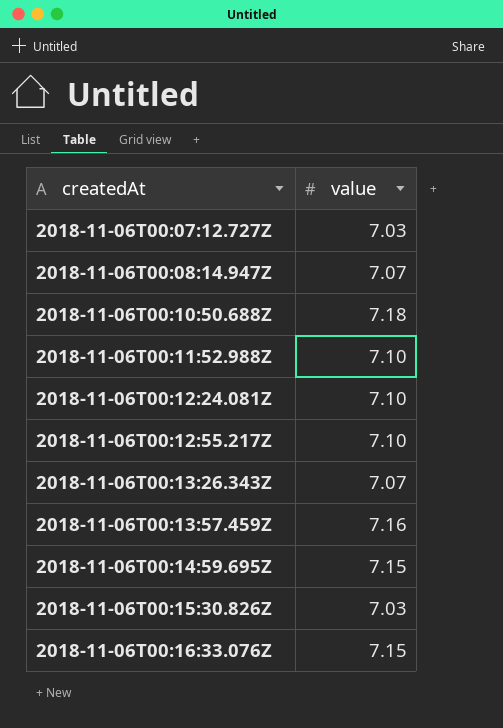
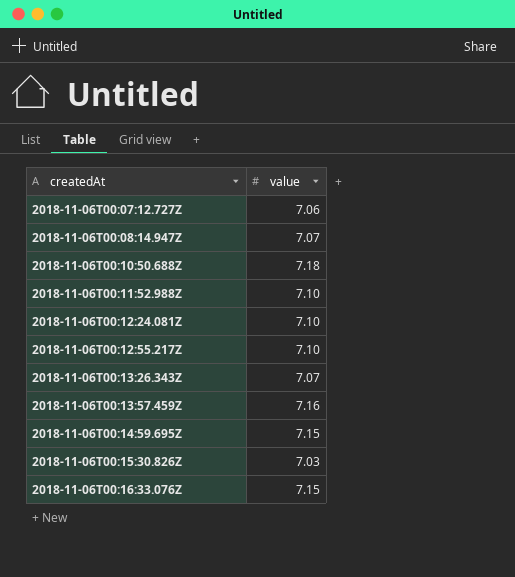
2018-11-06T00:07:12.727Z | value: 7.03 -> 7.06

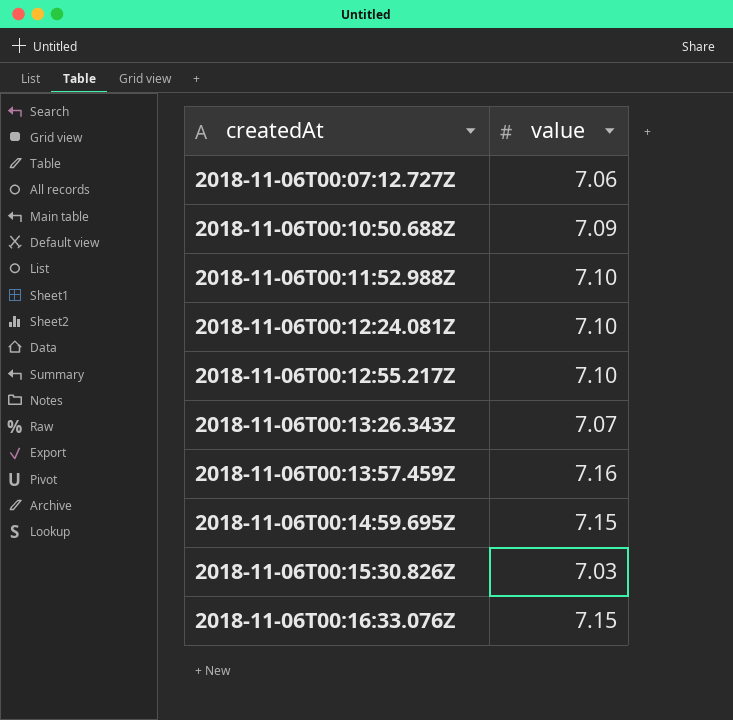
row 2018-11-06T00:08:14.947Z: 7.07 -> none
2018-11-06T00:10:50.688Z | value: 7.18 -> 7.09

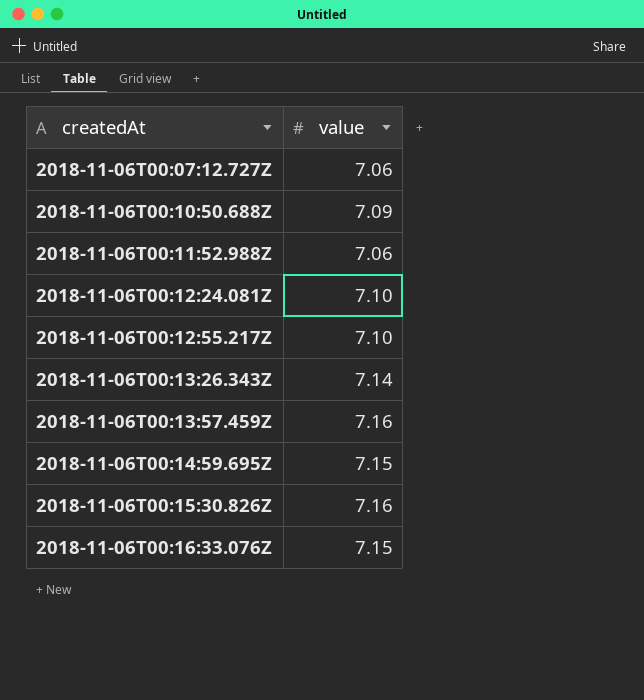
2018-11-06T00:11:52.988Z | value: 7.10 -> 7.06
2018-11-06T00:13:26.343Z | value: 7.07 -> 7.14
2018-11-06T00:15:30.826Z | value: 7.03 -> 7.16

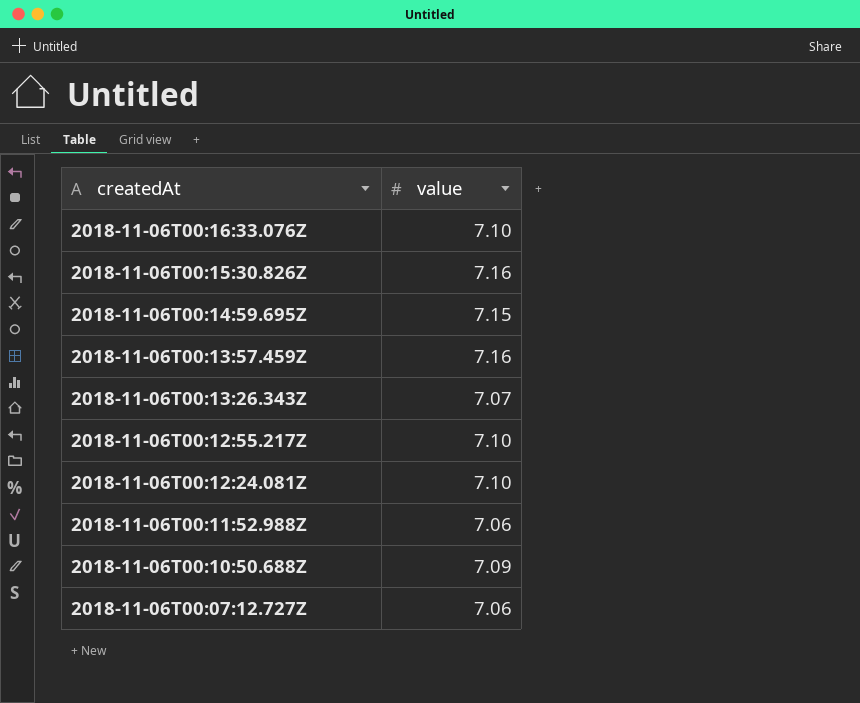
row order: createdAt ascending -> createdAt descending
2018-11-06T00:16:33.076Z | value: 7.15 -> 7.10
2018-11-06T00:13:26.343Z | value: 7.14 -> 7.07

